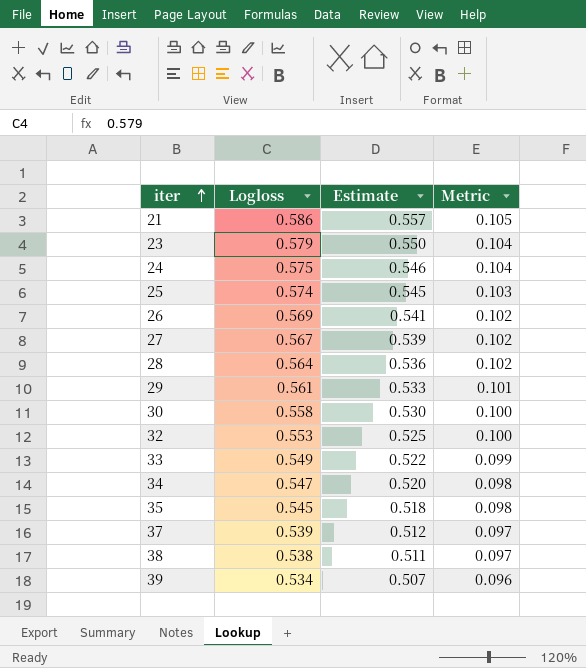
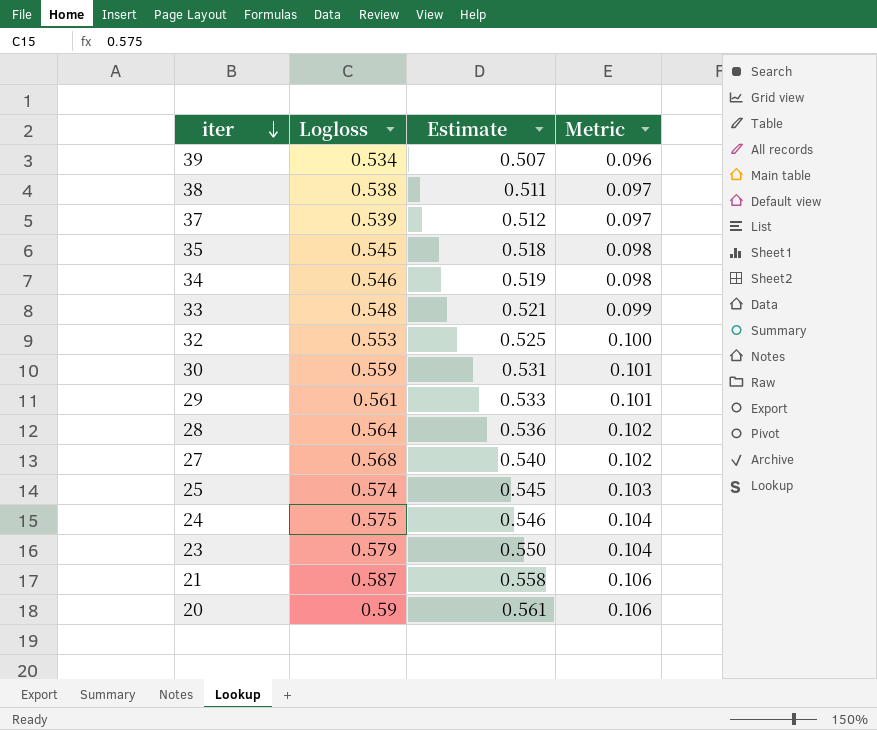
row order: iter ascending -> iter descending
row 26: 0.569 | 0.541 | 0.102 -> none
34 | Logloss: 0.547 -> 0.546
34 | Estimate: 0.520 -> 0.519
33 | Logloss: 0.549 -> 0.548
33 | Estimate: 0.522 -> 0.521
30 | Logloss: 0.558 -> 0.559
30 | Estimate: 0.530 -> 0.531
30 | Metric: 0.100 -> 0.101
27 | Logloss: 0.567 -> 0.568
27 | Estimate: 0.539 -> 0.540
21 | Logloss: 0.586 -> 0.587
21 | Estimate: 0.557 -> 0.558
21 | Metric: 0.105 -> 0.106
row 20: none -> 0.59 | 0.561 | 0.106

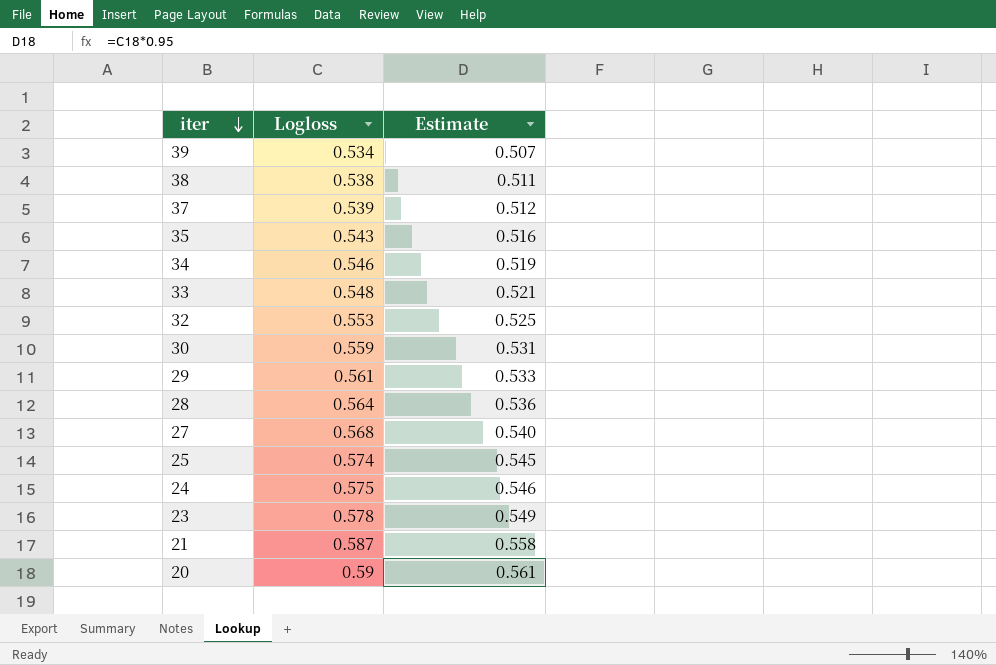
column Metric | formula: [Logloss] * 0.18 -> none
35 | Logloss: 0.545 -> 0.543
35 | Estimate: 0.518 -> 0.516
23 | Logloss: 0.579 -> 0.578
23 | Estimate: 0.550 -> 0.549

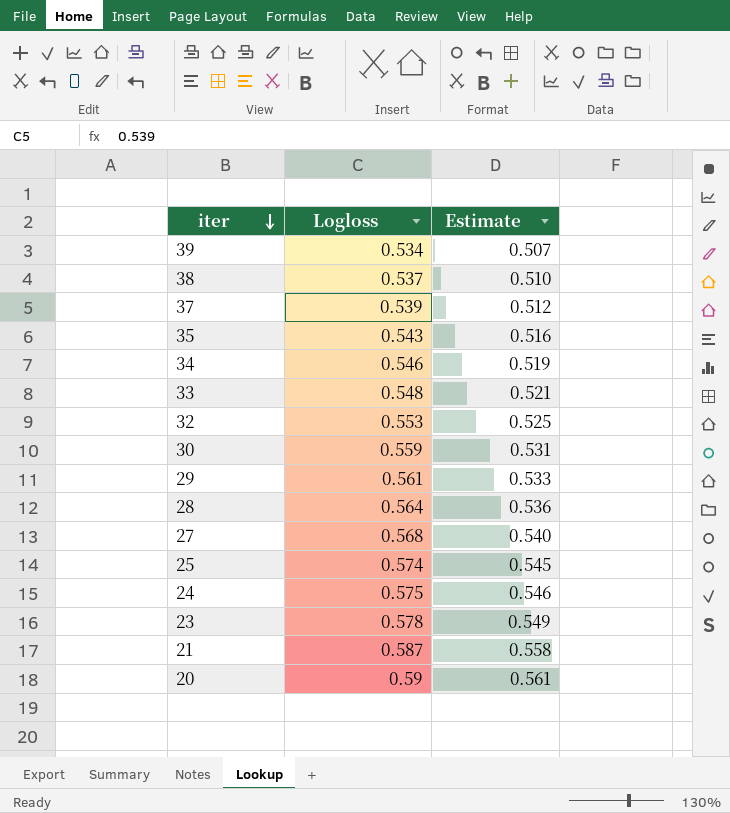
38 | Logloss: 0.538 -> 0.537
38 | Estimate: 0.511 -> 0.510

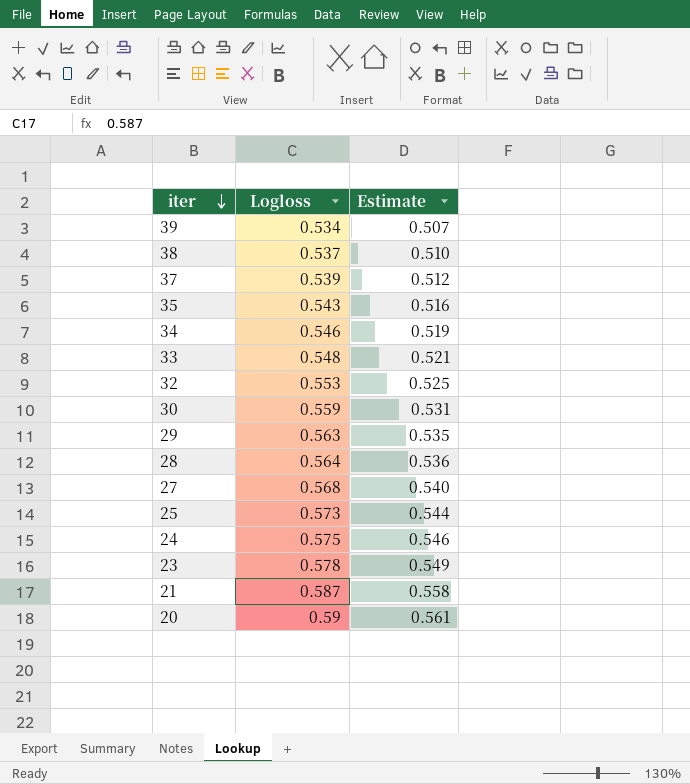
29 | Logloss: 0.561 -> 0.563
29 | Estimate: 0.533 -> 0.535
25 | Logloss: 0.574 -> 0.573
25 | Estimate: 0.545 -> 0.544

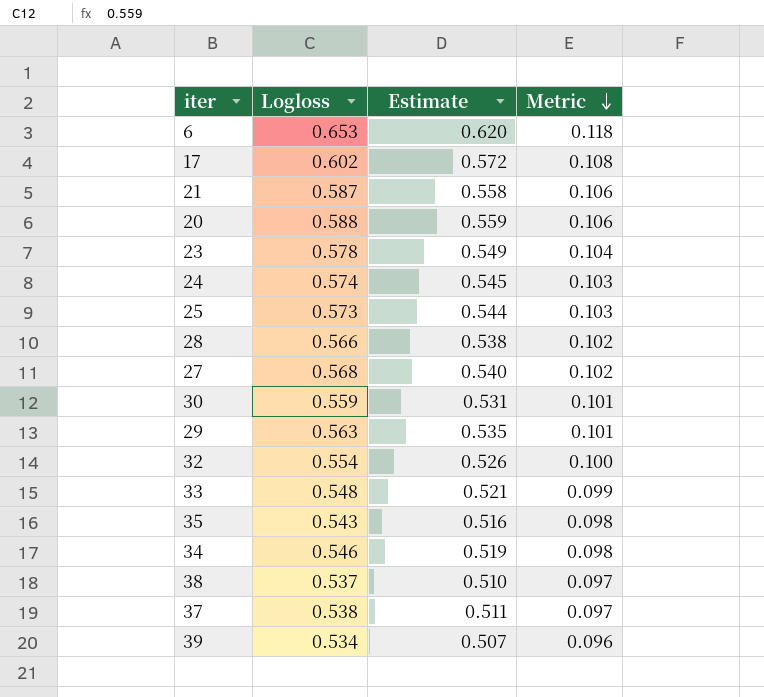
row order: iter descending -> Metric descending
column Metric | formula: none -> [Logloss] * 0.18
row 6: none -> 0.653 | 0.620 | 0.118
row 17: none -> 0.602 | 0.572 | 0.108
20 | Logloss: 0.59 -> 0.588
20 | Estimate: 0.561 -> 0.559
24 | Logloss: 0.575 -> 0.574
24 | Estimate: 0.546 -> 0.545
28 | Logloss: 0.564 -> 0.566
28 | Estimate: 0.536 -> 0.538
32 | Logloss: 0.553 -> 0.554
32 | Estimate: 0.525 -> 0.526
37 | Logloss: 0.539 -> 0.538
37 | Estimate: 0.512 -> 0.511

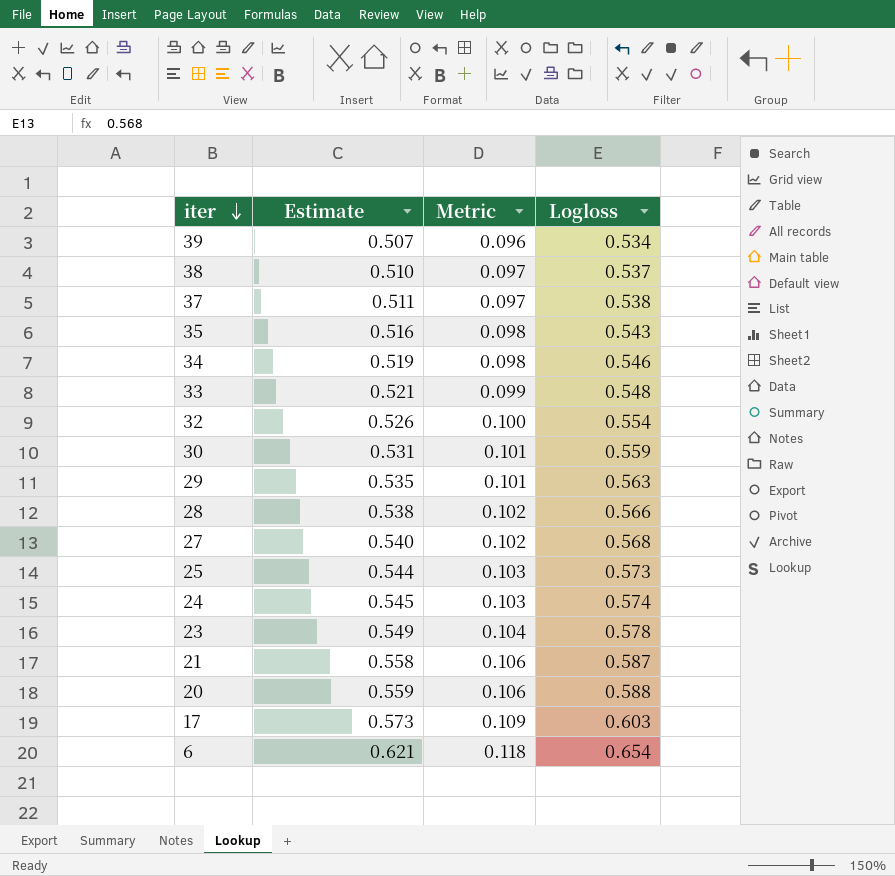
row order: Metric descending -> iter descending
column Logloss | position: 2 -> 4
17 | Estimate: 0.572 -> 0.573
17 | Metric: 0.108 -> 0.109
17 | Logloss: 0.602 -> 0.603
6 | Estimate: 0.620 -> 0.621
6 | Logloss: 0.653 -> 0.654

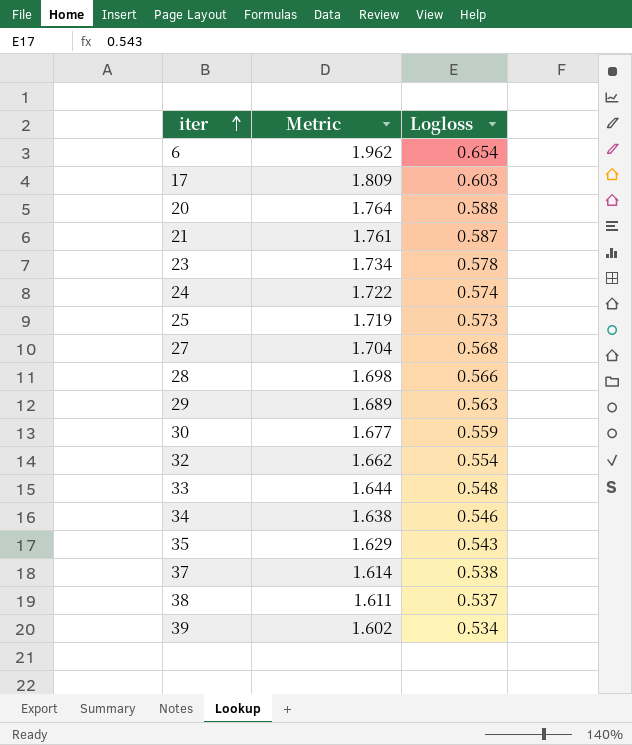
row order: iter descending -> iter ascending
column Estimate | formula: [Logloss] * 0.95 -> none
column Metric | formula: [Logloss] * 0.18 -> [Logloss] * 3

